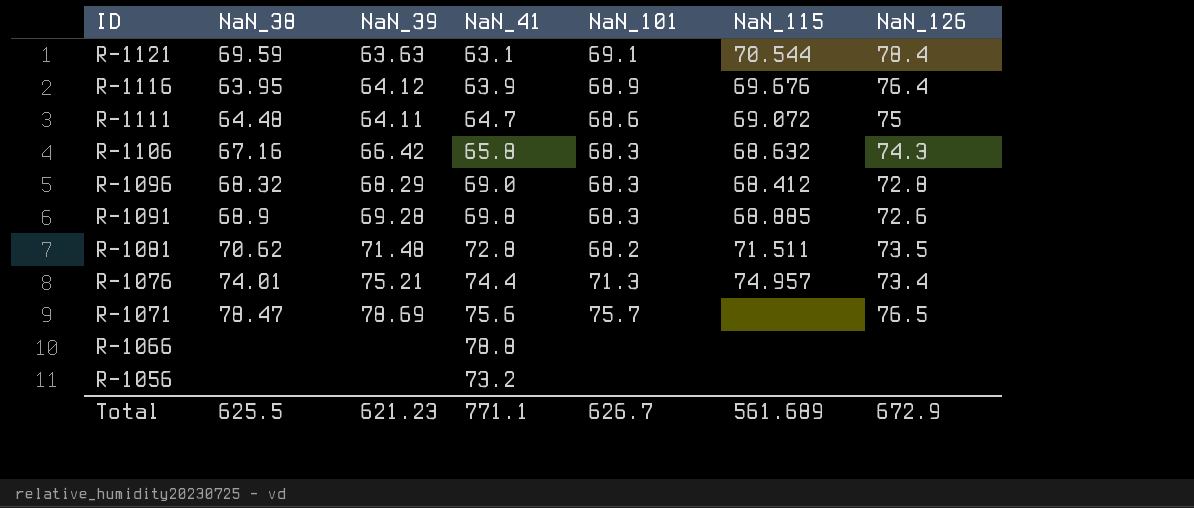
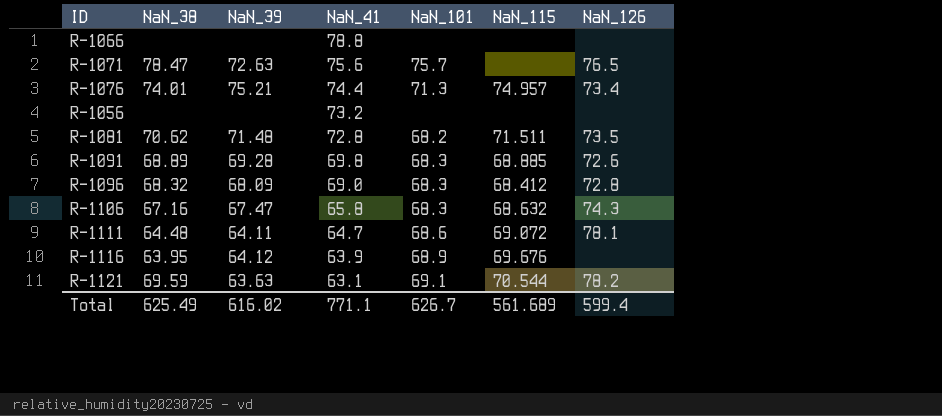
row order: ID descending -> NaN_41 descending
R-1071 | NaN_39: 78.69 -> 72.63
R-1091 | NaN_38: 68.9 -> 68.89
R-1096 | NaN_39: 68.29 -> 68.09
R-1106 | NaN_39: 66.42 -> 67.47
R-1111 | NaN_126: 75 -> 78.1
R-1116 | NaN_126: 76.4 -> none
R-1121 | NaN_126: 78.4 -> 78.2
Total | NaN_38: 625.5 -> 625.49
Total | NaN_39: 621.23 -> 616.02
Total | NaN_126: 672.9 -> 599.4

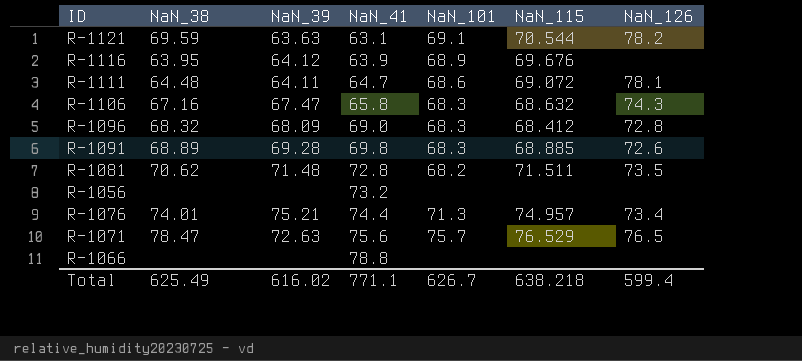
row order: NaN_41 descending -> NaN_41 ascending
R-1071 | NaN_115: none -> 76.529
Total | NaN_115: 561.689 -> 638.218

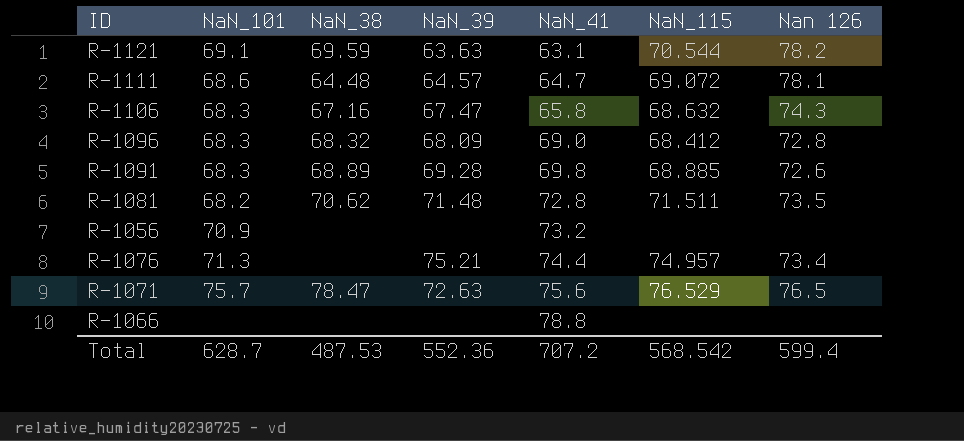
column NaN_101 | position: 5 -> 2
column name: NaN_126 -> Nan 126
row R-1116: 63.95 | 64.12 | 63.9 | 68.9 | 69.676 | none -> none
R-1111 | NaN_39: 64.11 -> 64.57
R-1056 | NaN_101: none -> 70.9
R-1076 | NaN_38: 74.01 -> none
Total | NaN_101: 626.7 -> 628.7
Total | NaN_38: 625.49 -> 487.53
Total | NaN_39: 616.02 -> 552.36
Total | NaN_41: 771.1 -> 707.2
Total | NaN_115: 638.218 -> 568.542

